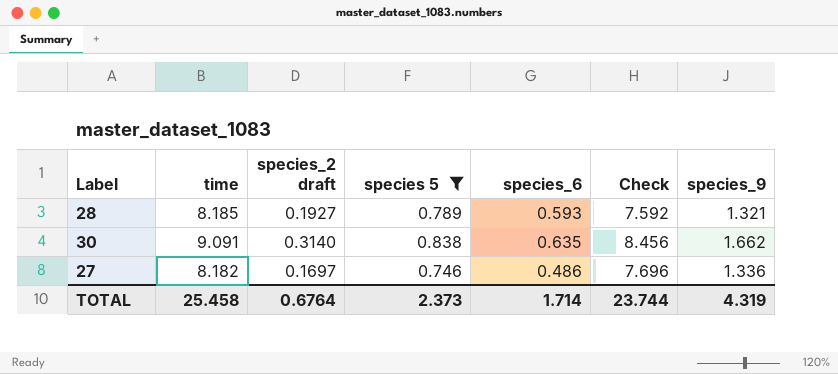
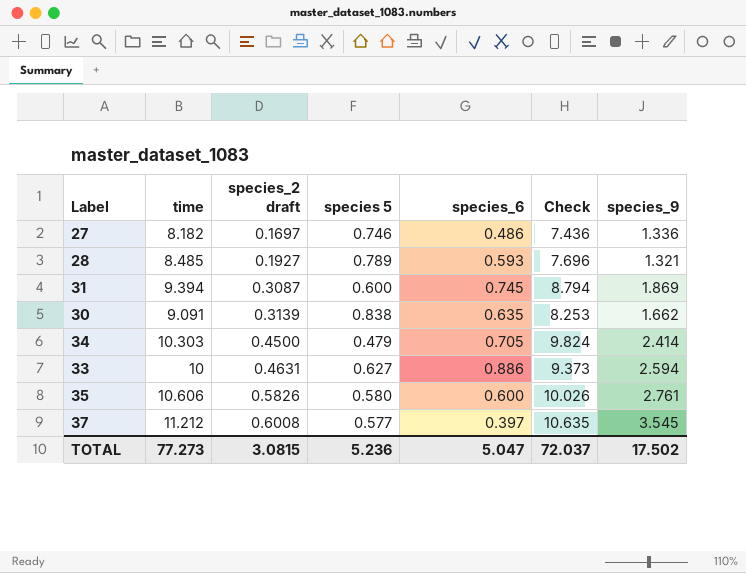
filter: species 5 >= 0.746 -> none
row order: none -> species_2 draft ascending
column Check | formula: [time] - [species_6] -> [time] - [species 5]
28 | time: 8.185 -> 8.485
30 | species_2 draft: 0.3140 -> 0.3139
TOTAL | time: 25.458 -> 77.273
TOTAL | species_2 draft: 0.6764 -> 3.0815
TOTAL | species 5: 2.373 -> 5.236
TOTAL | species_6: 1.714 -> 5.047
TOTAL | Check: 23.744 -> 72.037
TOTAL | species_9: 4.319 -> 17.502

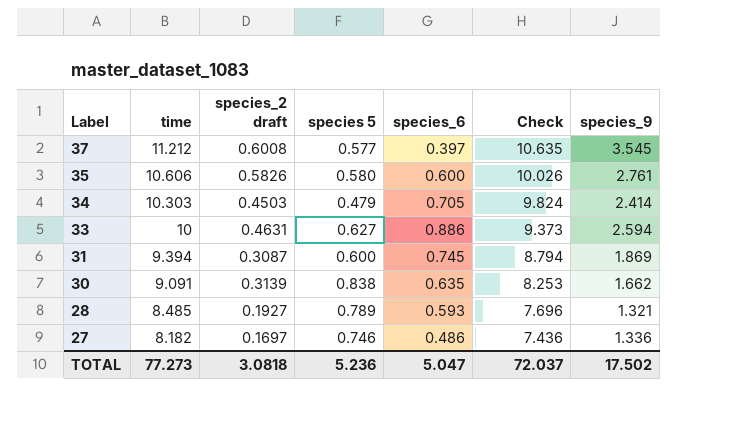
row order: species_2 draft ascending -> Label descending
34 | species_2 draft: 0.4500 -> 0.4503
TOTAL | species_2 draft: 3.0815 -> 3.0818

